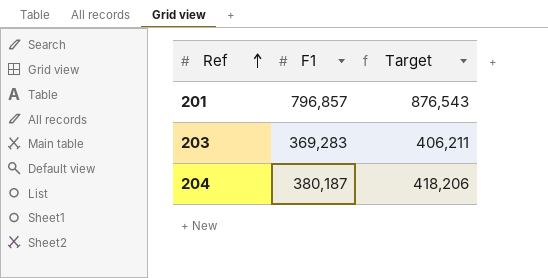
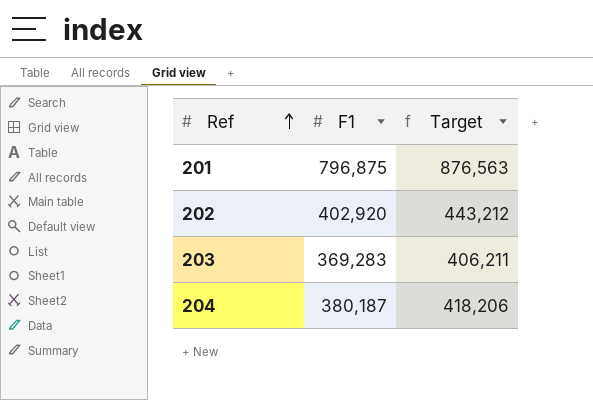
201 | F1: 796,857 -> 796,875
201 | Target: 876,543 -> 876,563
row 202: none -> 402,920 | 443,212

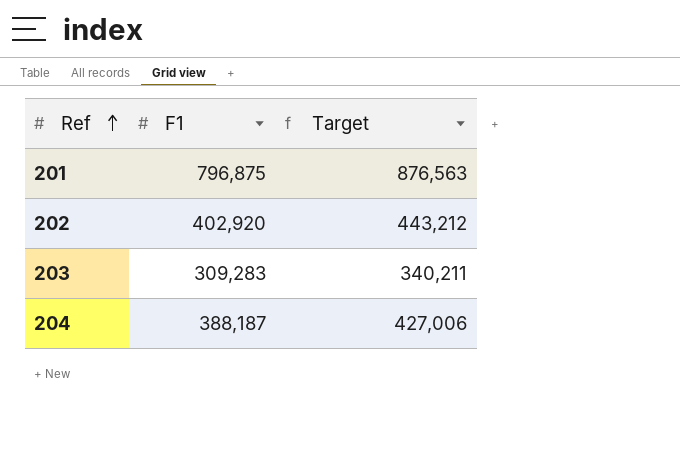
203 | F1: 369,283 -> 309,283
203 | Target: 406,211 -> 340,211
204 | F1: 380,187 -> 388,187
204 | Target: 418,206 -> 427,006

